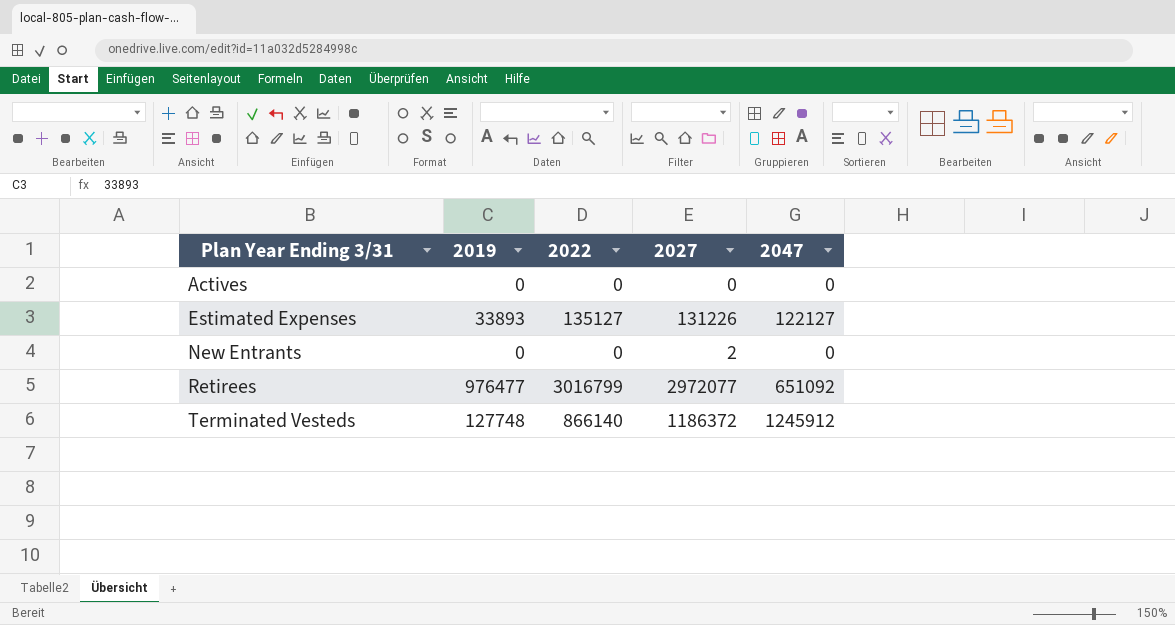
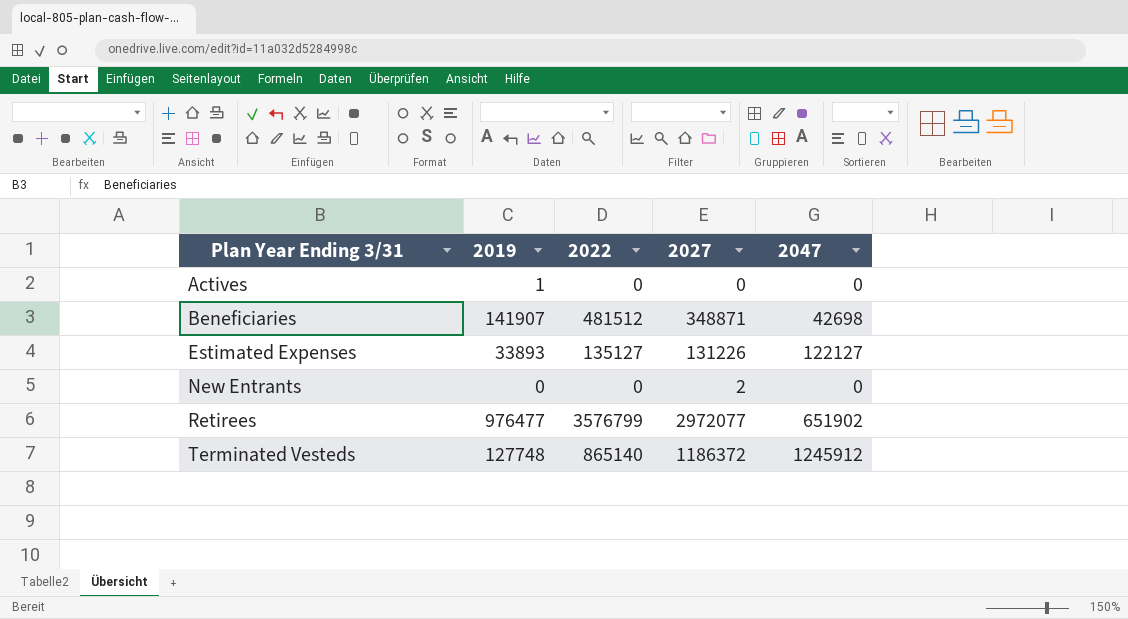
Actives | 2019: 0 -> 1
row Beneficiaries: none -> 141907 | 481512 | 348871 | 42698
Retirees | 2022: 3016799 -> 3576799
Retirees | 2047: 651092 -> 651902
Terminated Vesteds | 2022: 866140 -> 865140

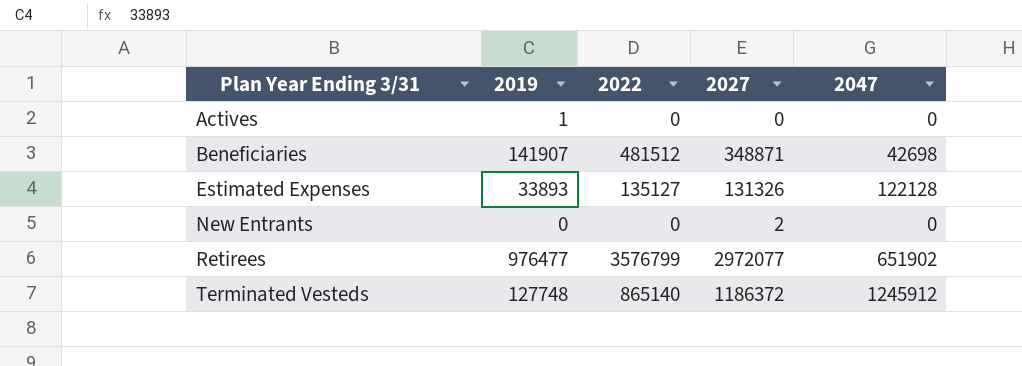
Estimated Expenses | 2027: 131226 -> 131326
Estimated Expenses | 2047: 122127 -> 122128

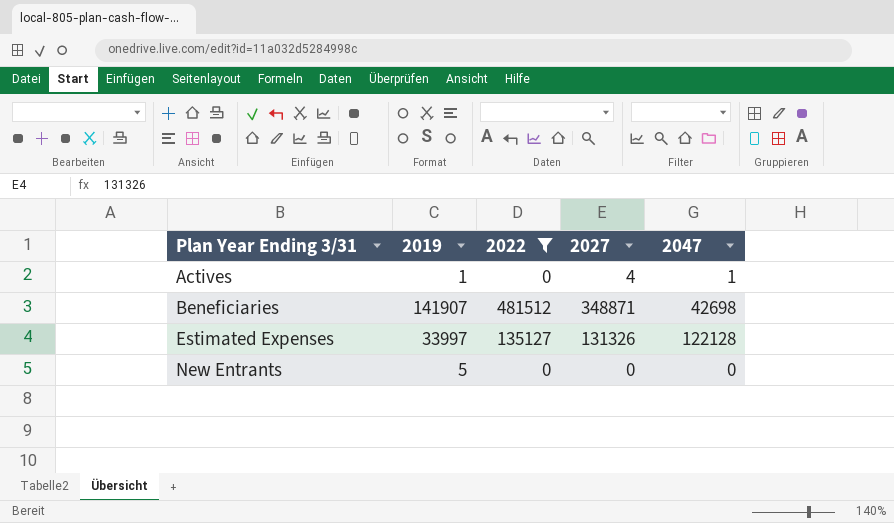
filter: none -> 2022 <= 481512
Actives | 2027: 0 -> 4
Actives | 2047: 0 -> 1
Estimated Expenses | 2019: 33893 -> 33997
New Entrants | 2019: 0 -> 5
New Entrants | 2027: 2 -> 0

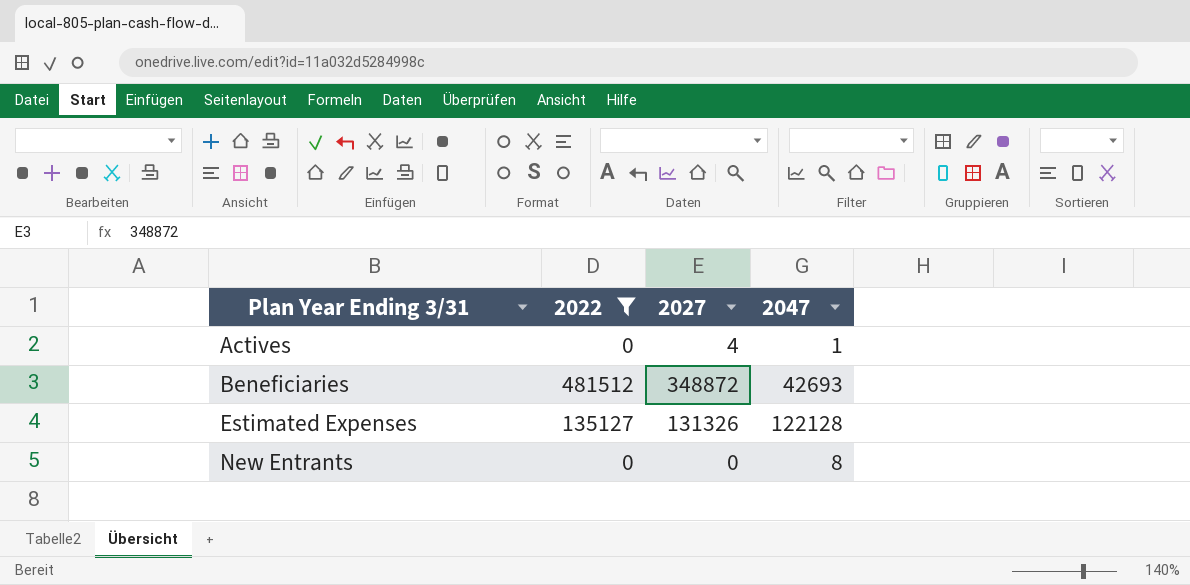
column 2019 | position: 2 -> none
Beneficiaries | 2027: 348871 -> 348872
Beneficiaries | 2047: 42698 -> 42693
New Entrants | 2047: 0 -> 8

